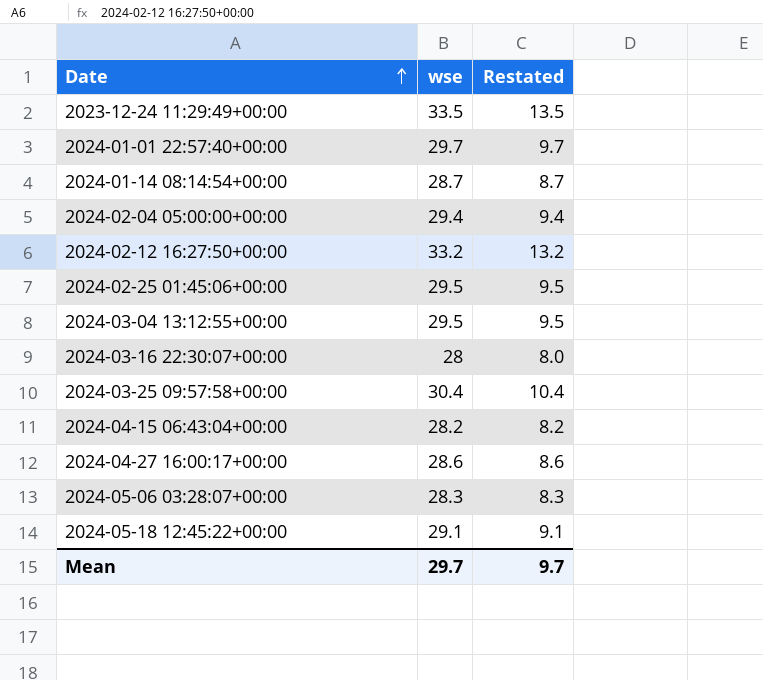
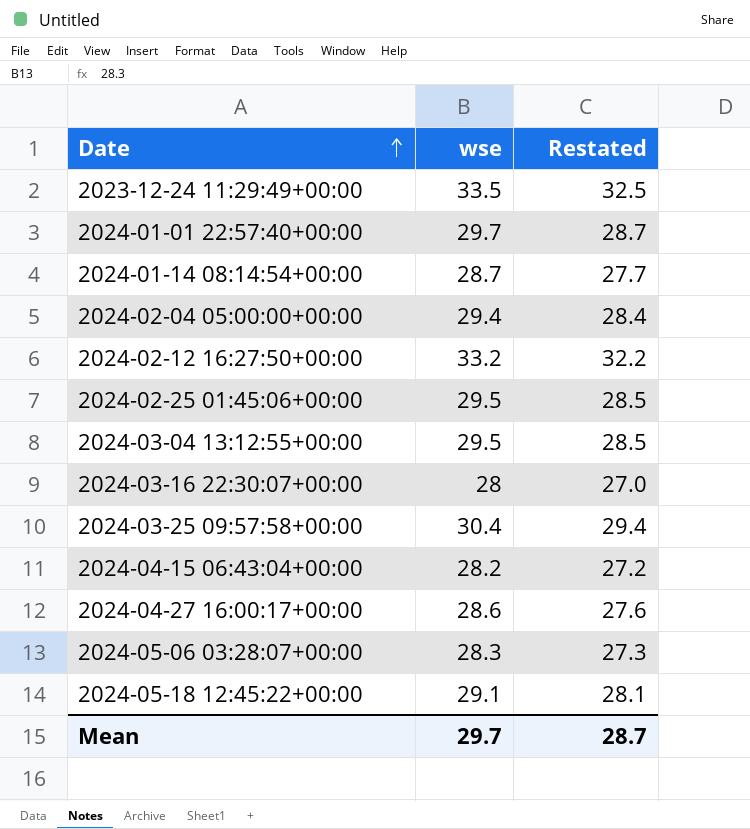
column Restated | formula: [wse] - 20 -> [wse] - 1
Mean | Restated: 9.7 -> 28.7

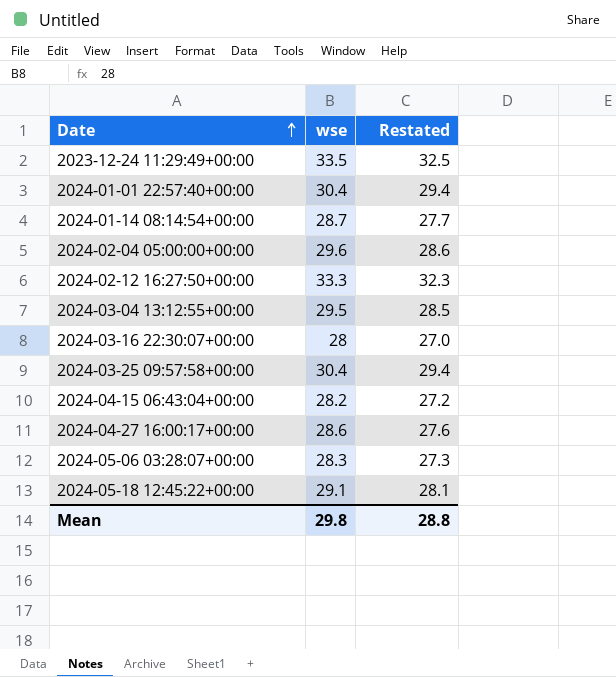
row 2024-02-25 01:45:06+00:00: 29.5 | 28.5 -> none
2024-01-01 22:57:40+00:00 | wse: 29.7 -> 30.4
2024-01-01 22:57:40+00:00 | Restated: 28.7 -> 29.4
2024-02-04 05:00:00+00:00 | wse: 29.4 -> 29.6
2024-02-04 05:00:00+00:00 | Restated: 28.4 -> 28.6
2024-02-12 16:27:50+00:00 | wse: 33.2 -> 33.3
2024-02-12 16:27:50+00:00 | Restated: 32.2 -> 32.3
Mean | wse: 29.7 -> 29.8
Mean | Restated: 28.7 -> 28.8

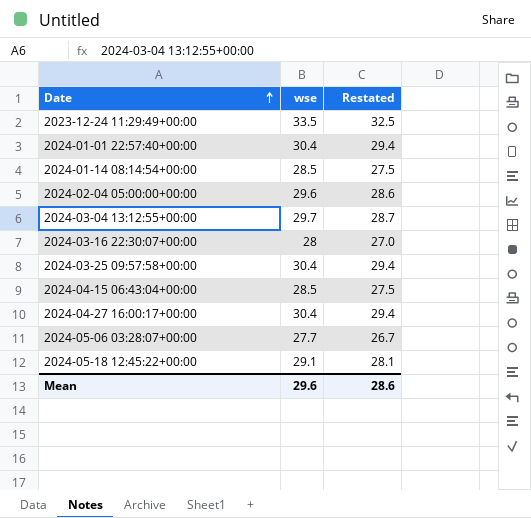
row 2024-02-12 16:27:50+00:00: 33.3 | 32.3 -> none
2024-01-14 08:14:54+00:00 | wse: 28.7 -> 28.5
2024-01-14 08:14:54+00:00 | Restated: 27.7 -> 27.5
2024-03-04 13:12:55+00:00 | wse: 29.5 -> 29.7
2024-03-04 13:12:55+00:00 | Restated: 28.5 -> 28.7
2024-04-15 06:43:04+00:00 | wse: 28.2 -> 28.5
2024-04-15 06:43:04+00:00 | Restated: 27.2 -> 27.5
2024-04-27 16:00:17+00:00 | wse: 28.6 -> 30.4
2024-04-27 16:00:17+00:00 | Restated: 27.6 -> 29.4
2024-05-06 03:28:07+00:00 | wse: 28.3 -> 27.7
2024-05-06 03:28:07+00:00 | Restated: 27.3 -> 26.7
Mean | wse: 29.8 -> 29.6
Mean | Restated: 28.8 -> 28.6

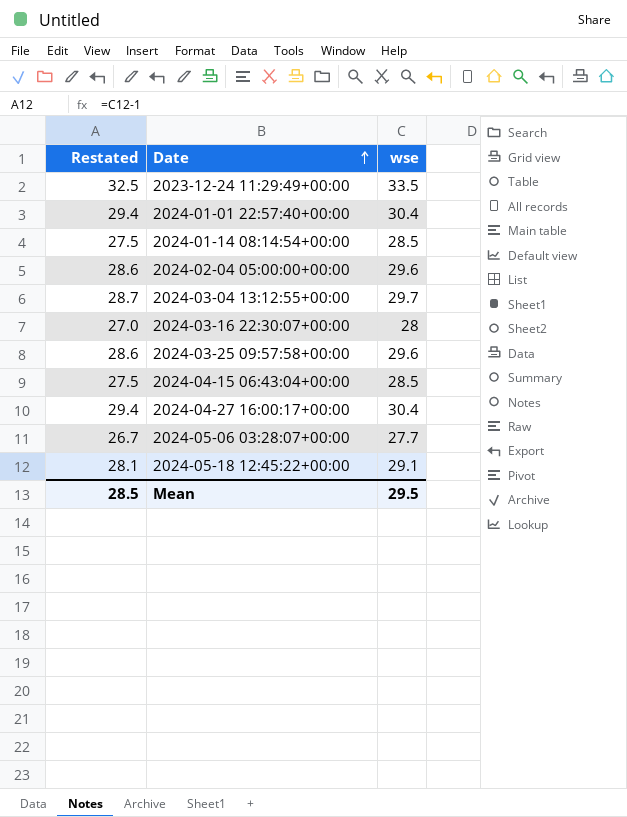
column Restated | position: 3 -> 1
2024-03-25 09:57:58+00:00 | Restated: 29.4 -> 28.6
2024-03-25 09:57:58+00:00 | wse: 30.4 -> 29.6
Mean | Restated: 28.6 -> 28.5
Mean | wse: 29.6 -> 29.5

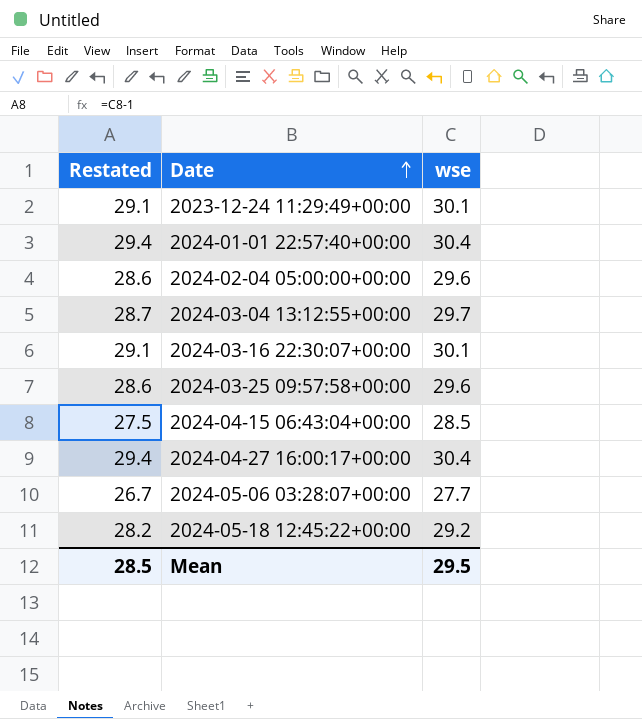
row 2024-01-14 08:14:54+00:00: 27.5 | 28.5 -> none
2023-12-24 11:29:49+00:00 | Restated: 32.5 -> 29.1
2023-12-24 11:29:49+00:00 | wse: 33.5 -> 30.1
2024-03-16 22:30:07+00:00 | Restated: 27.0 -> 29.1
2024-03-16 22:30:07+00:00 | wse: 28 -> 30.1
2024-05-18 12:45:22+00:00 | Restated: 28.1 -> 28.2
2024-05-18 12:45:22+00:00 | wse: 29.1 -> 29.2

